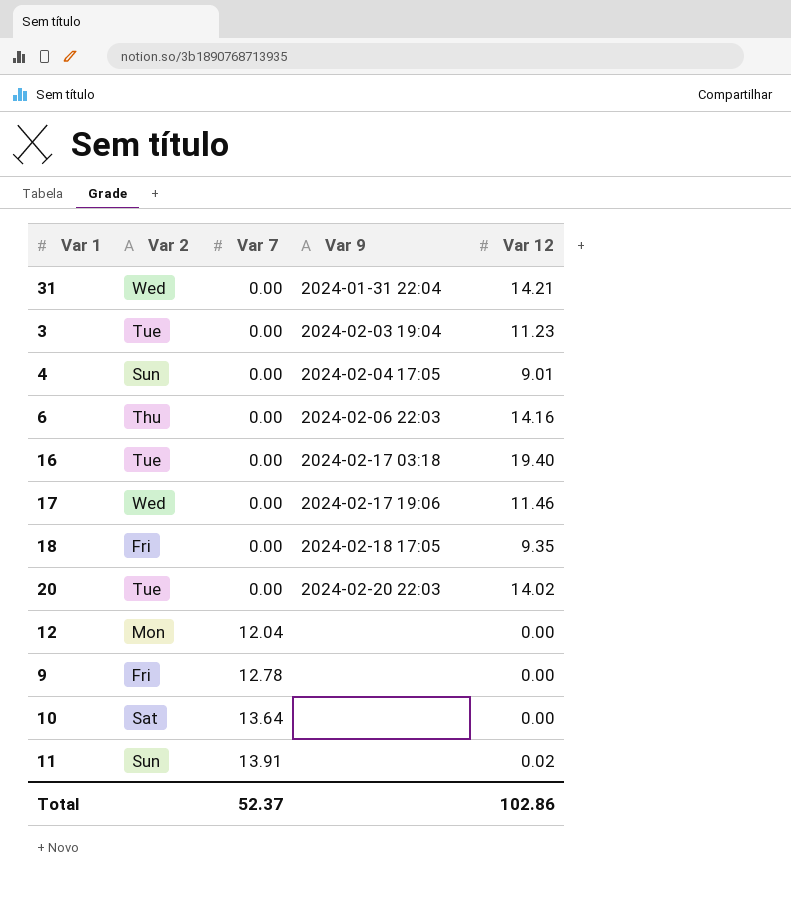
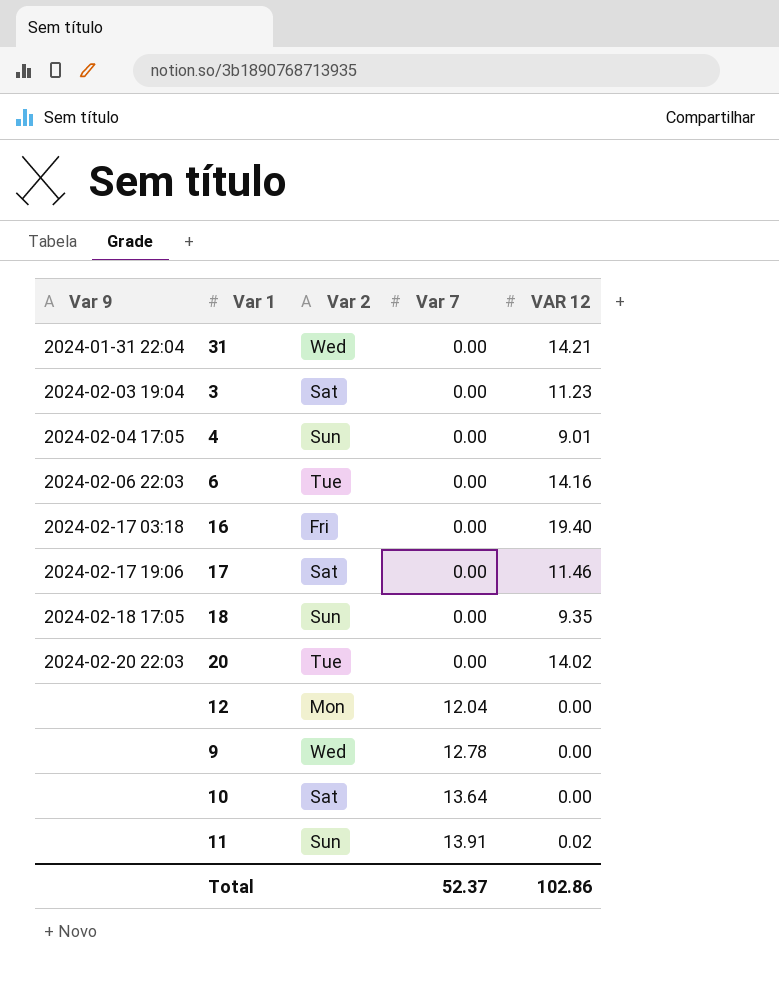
column Var 9 | position: 4 -> 1
column name: Var 12 -> VAR 12
3 | Var 2: Tue -> Sat
6 | Var 2: Thu -> Tue
16 | Var 2: Tue -> Fri
17 | Var 2: Wed -> Sat
18 | Var 2: Fri -> Sun
9 | Var 2: Fri -> Wed

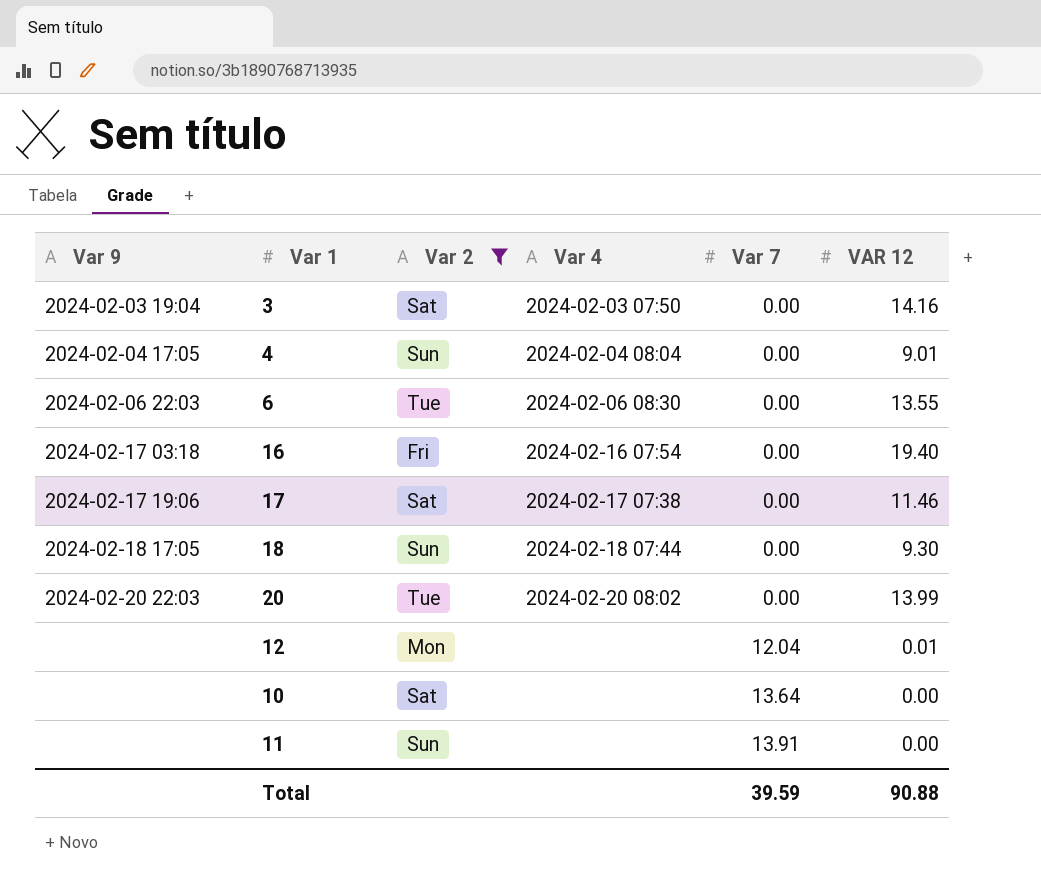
filter: none -> Var 2 != Wed
column Var 4 | position: none -> 4
3 | VAR 12: 11.23 -> 14.16
6 | VAR 12: 14.16 -> 13.55
18 | VAR 12: 9.35 -> 9.30
20 | VAR 12: 14.02 -> 13.99
12 | VAR 12: 0.00 -> 0.01
11 | VAR 12: 0.02 -> 0.00
Total | Var 7: 52.37 -> 39.59
Total | VAR 12: 102.86 -> 90.88

